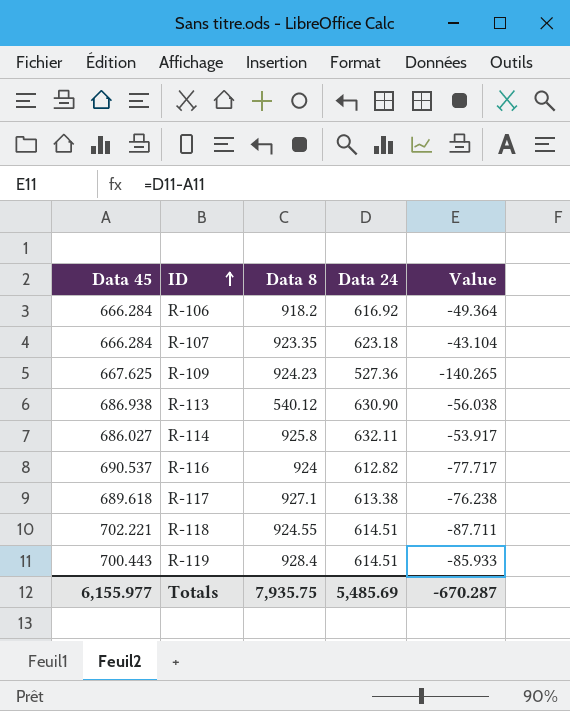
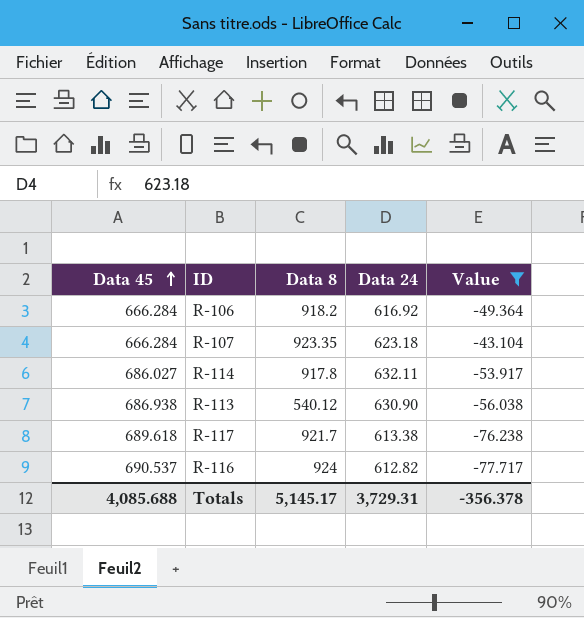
filter: none -> Value >= -77.717
row order: ID ascending -> Data 45 ascending
R-114 | Data 8: 925.8 -> 917.8
R-117 | Data 8: 927.1 -> 921.7
Totals | Data 45: 6,155.977 -> 4,085.688
Totals | Data 8: 7,935.75 -> 5,145.17
Totals | Data 24: 5,485.69 -> 3,729.31
Totals | Value: -670.287 -> -356.378

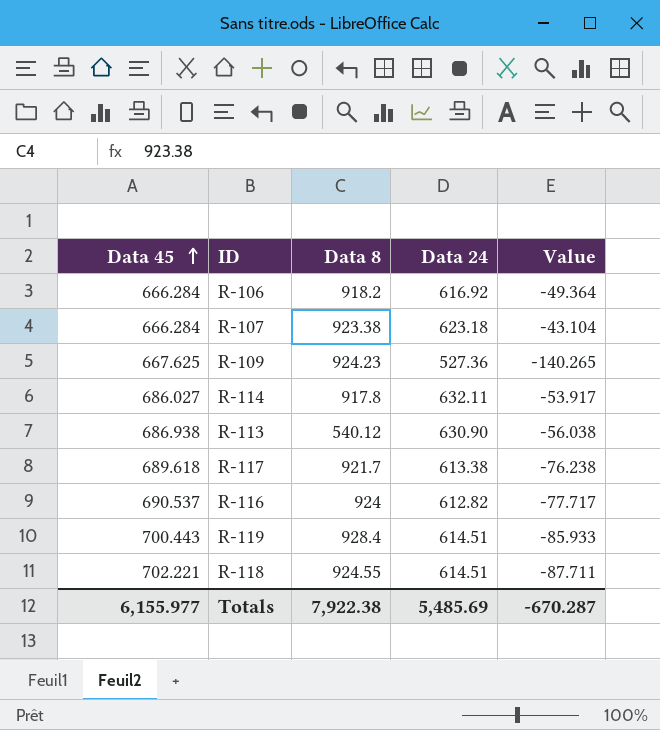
filter: Value >= -77.717 -> none
R-107 | Data 8: 923.35 -> 923.38
Totals | Data 45: 4,085.688 -> 6,155.977
Totals | Data 8: 5,145.17 -> 7,922.38
Totals | Data 24: 3,729.31 -> 5,485.69
Totals | Value: -356.378 -> -670.287

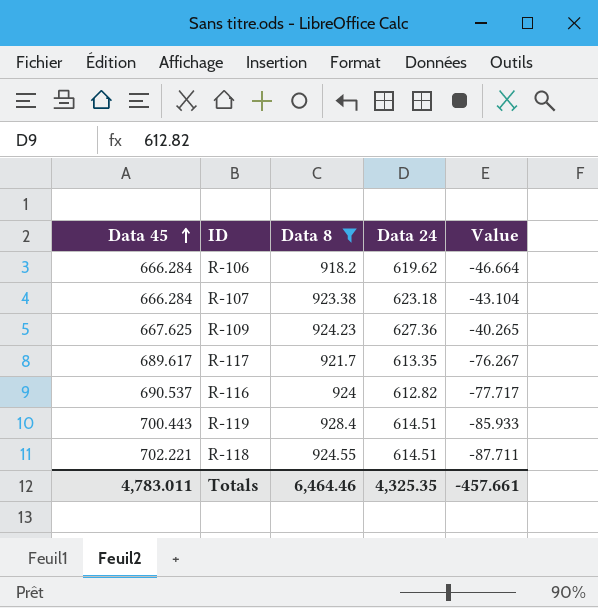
filter: none -> Data 8 >= 918.2
R-106 | Data 24: 616.92 -> 619.62
R-106 | Value: -49.364 -> -46.664
R-109 | Data 24: 527.36 -> 627.36
R-109 | Value: -140.265 -> -40.265
R-117 | Data 45: 689.618 -> 689.617
R-117 | Data 24: 613.38 -> 613.35
R-117 | Value: -76.238 -> -76.267
Totals | Data 45: 6,155.977 -> 4,783.011
Totals | Data 8: 7,922.38 -> 6,464.46
Totals | Data 24: 5,485.69 -> 4,325.35
Totals | Value: -670.287 -> -457.661

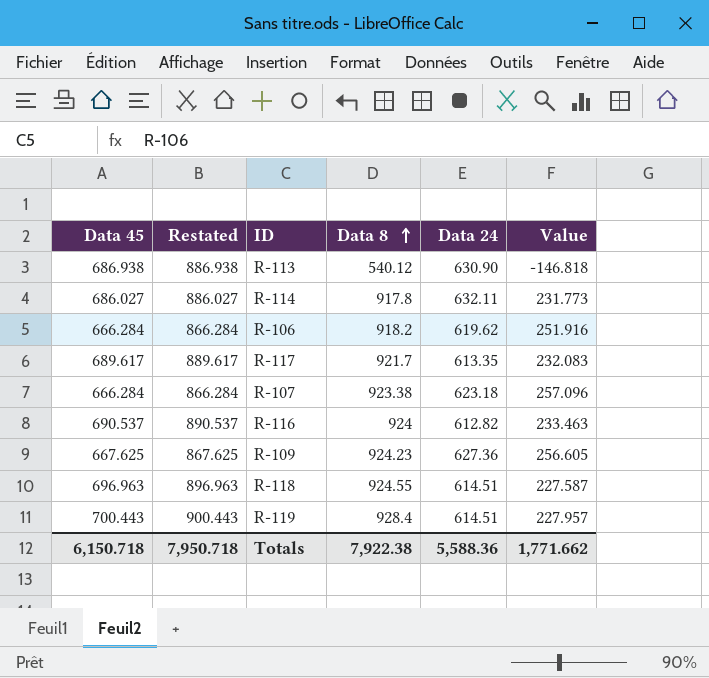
filter: Data 8 >= 918.2 -> none
row order: Data 45 ascending -> Data 8 ascending
column Restated | formula: none -> [Data 45] + 200
column Value | formula: [Data 24] - [Data 45] -> [Data 8] - [Data 45]
R-118 | Data 45: 702.221 -> 696.963
Totals | Data 45: 4,783.011 -> 6,150.718
Totals | Data 8: 6,464.46 -> 7,922.38
Totals | Data 24: 4,325.35 -> 5,588.36
Totals | Value: -457.661 -> 1,771.662

